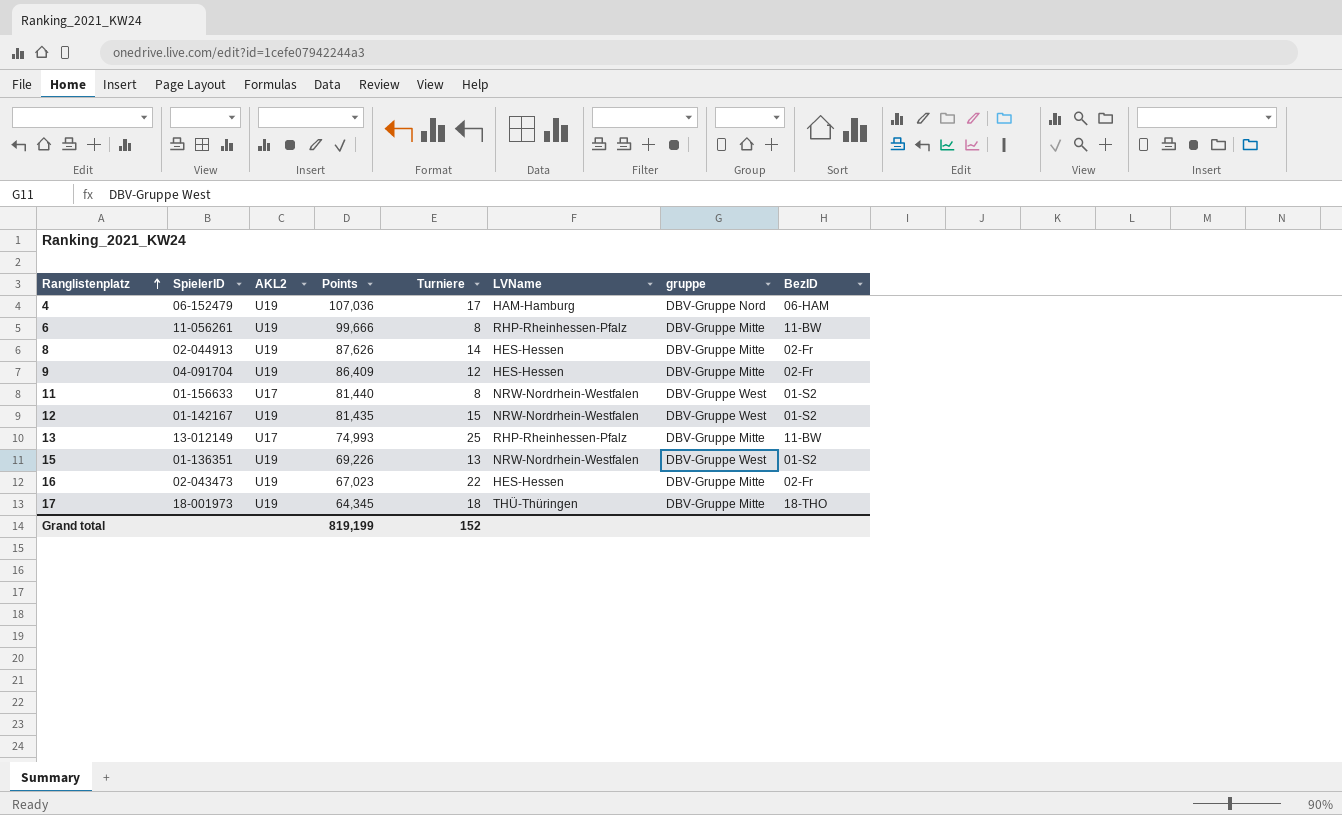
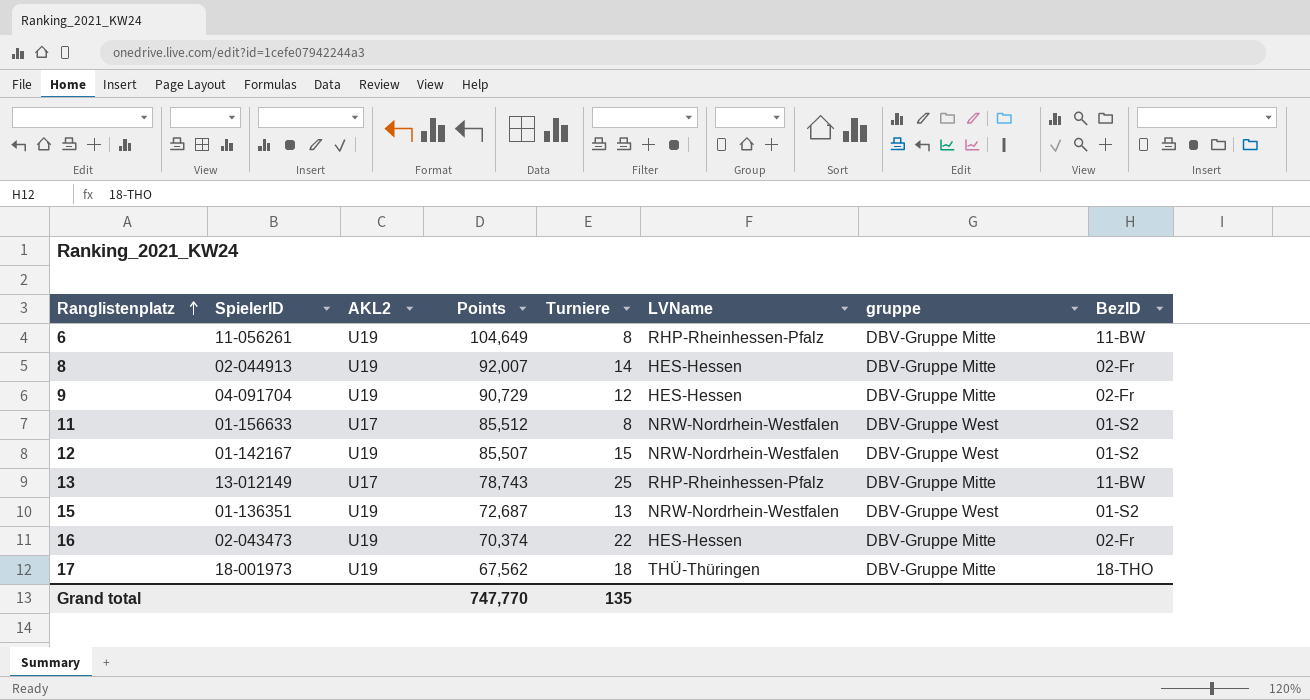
row 4: 06-152479 | U19 | 107,036 | 17 | HAM-Hamburg | DBV-Gruppe Nord | 06-HAM -> none
6 | Points: 99,666 -> 104,649
8 | Points: 87,626 -> 92,007
9 | Points: 86,409 -> 90,729
11 | Points: 81,440 -> 85,512
12 | Points: 81,435 -> 85,507
13 | Points: 74,993 -> 78,743
15 | Points: 69,226 -> 72,687
16 | Points: 67,023 -> 70,374
17 | Points: 64,345 -> 67,562
Grand total | Points: 819,199 -> 747,770
Grand total | Turniere: 152 -> 135

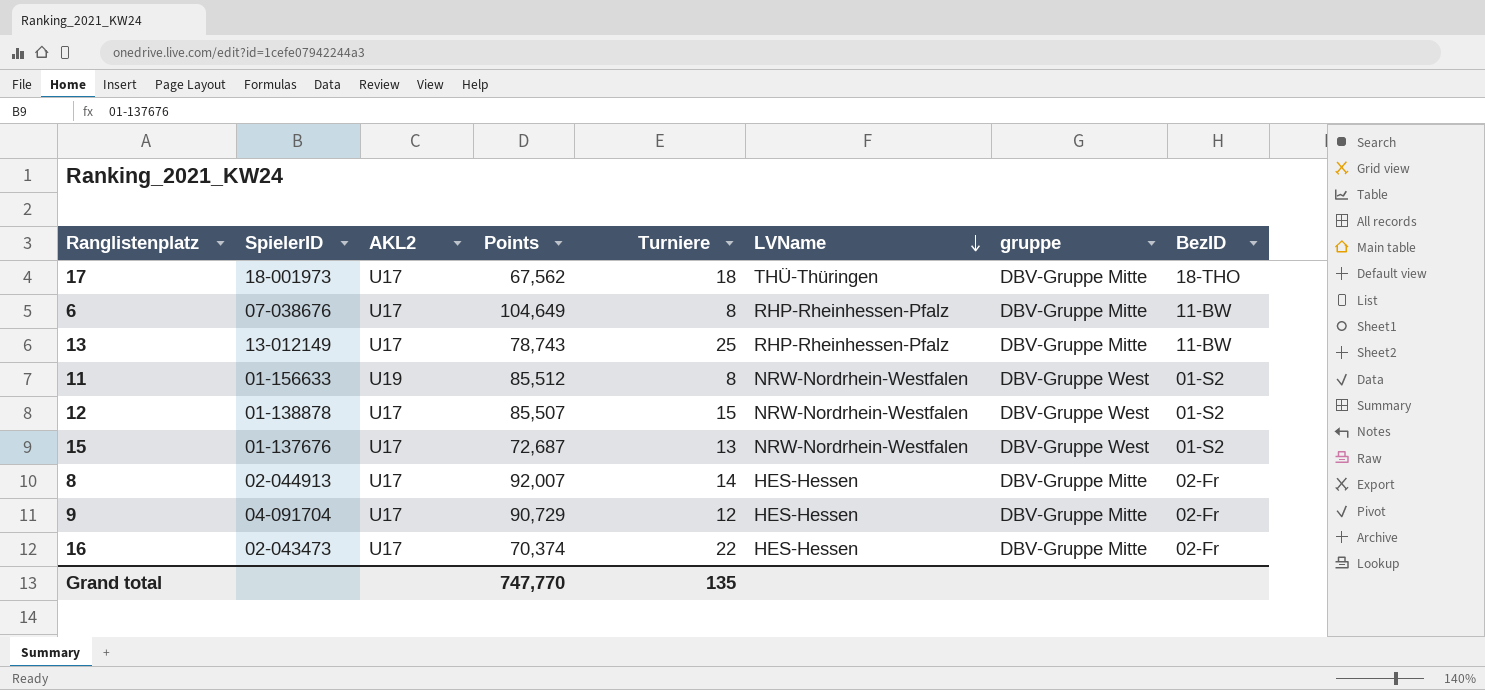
row order: Ranglistenplatz ascending -> LVName descending
17 | AKL2: U19 -> U17
6 | SpielerID: 11-056261 -> 07-038676
6 | AKL2: U19 -> U17
11 | AKL2: U17 -> U19
12 | SpielerID: 01-142167 -> 01-138878
12 | AKL2: U19 -> U17
15 | SpielerID: 01-136351 -> 01-137676
15 | AKL2: U19 -> U17
8 | AKL2: U19 -> U17
9 | AKL2: U19 -> U17
16 | AKL2: U19 -> U17

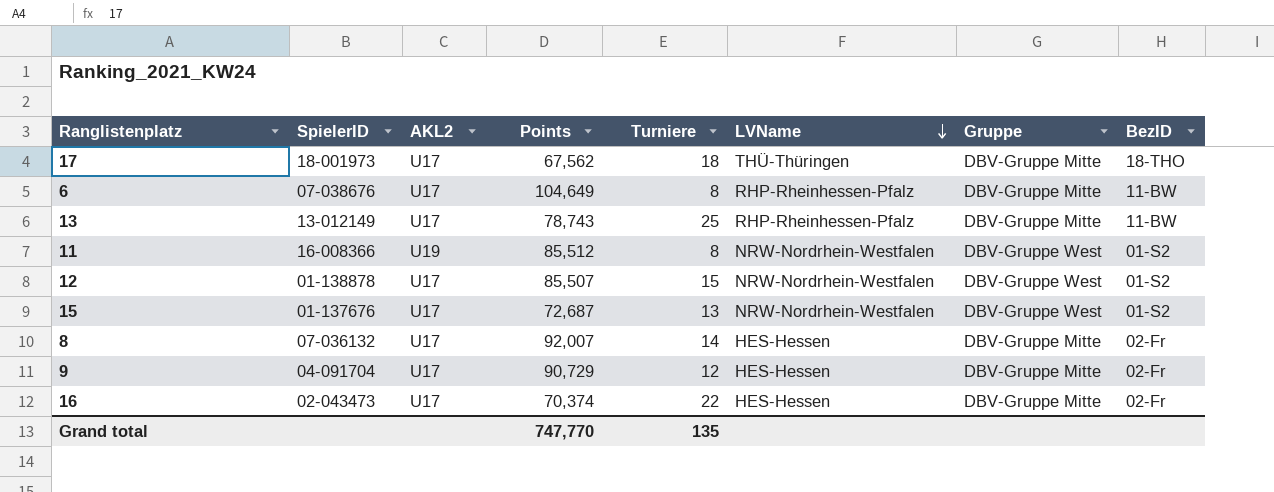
column name: gruppe -> Gruppe
11 | SpielerID: 01-156633 -> 16-008366
8 | SpielerID: 02-044913 -> 07-036132

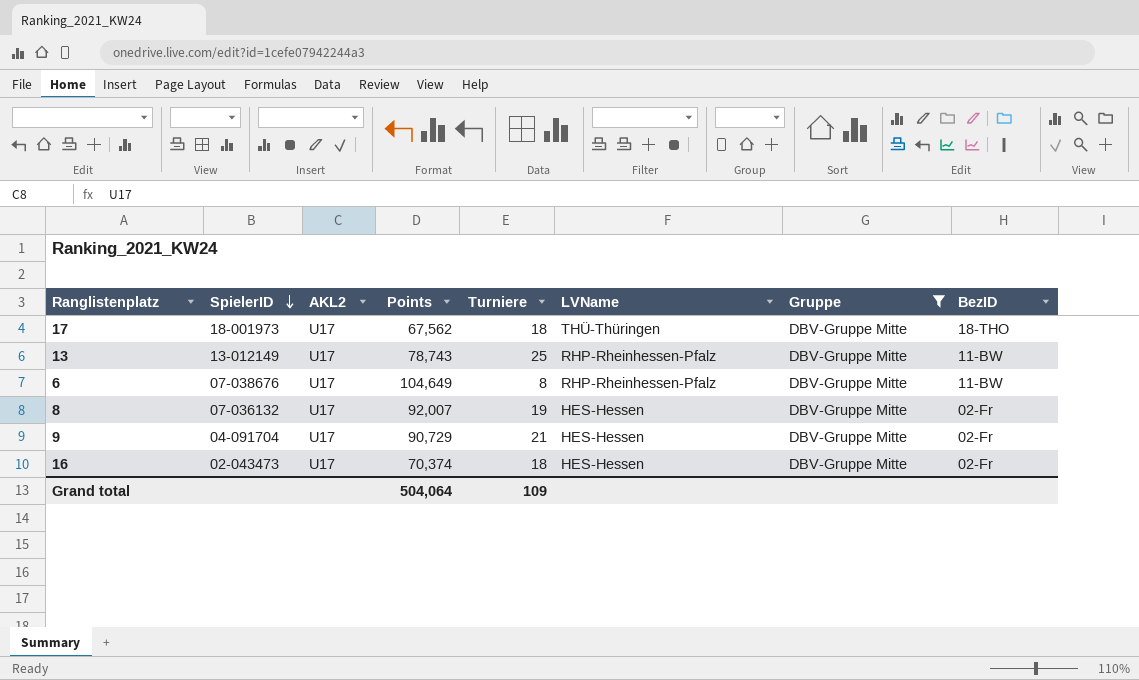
filter: none -> Gruppe = DBV-Gruppe Mitte
row order: LVName descending -> SpielerID descending
8 | Turniere: 14 -> 19
9 | Turniere: 12 -> 21
16 | Turniere: 22 -> 18
Grand total | Points: 747,770 -> 504,064
Grand total | Turniere: 135 -> 109

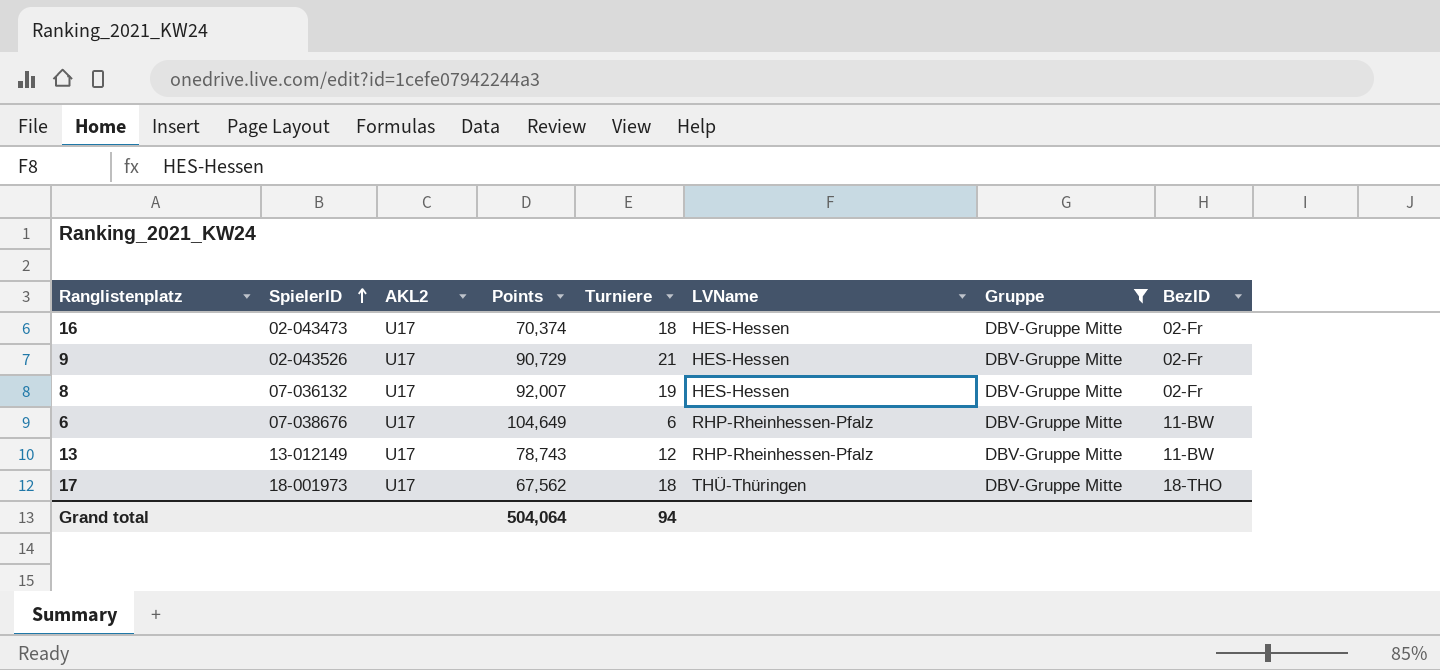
row order: SpielerID descending -> SpielerID ascending
9 | SpielerID: 04-091704 -> 02-043526
6 | Turniere: 8 -> 6
13 | Turniere: 25 -> 12
Grand total | Turniere: 109 -> 94

